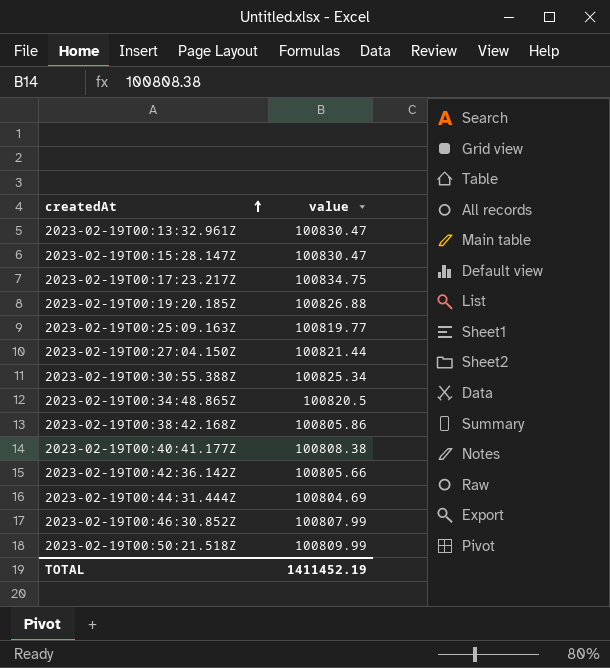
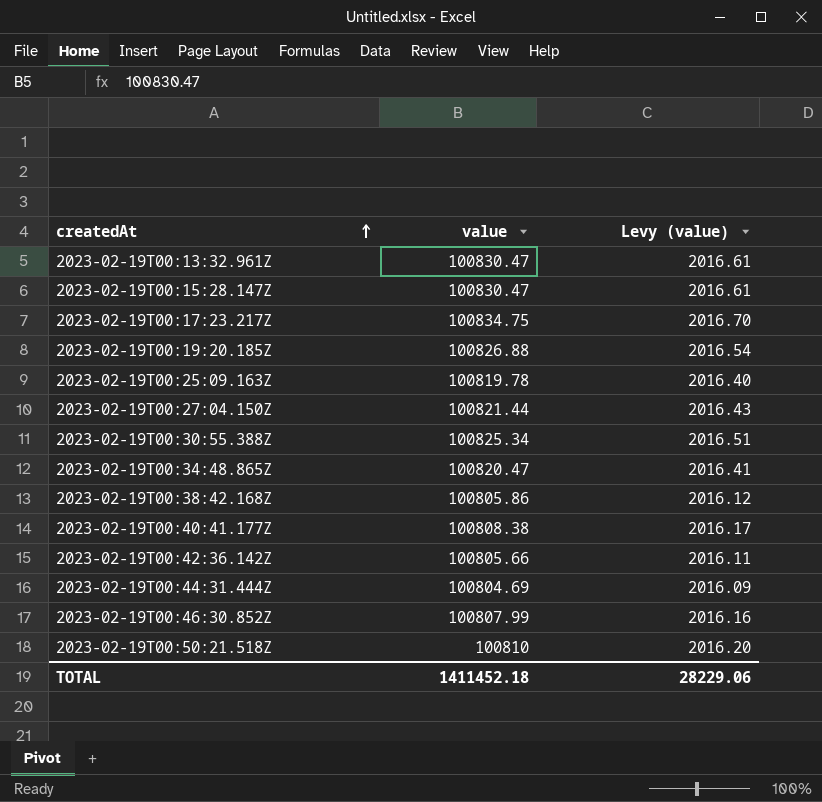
column Levy (value) | formula: none -> [value] * 0.02
2023-02-19T00:25:09.163Z | value: 100819.77 -> 100819.78
2023-02-19T00:34:48.865Z | value: 100820.5 -> 100820.47
2023-02-19T00:50:21.518Z | value: 100809.99 -> 100810
TOTAL | value: 1411452.19 -> 1411452.18

